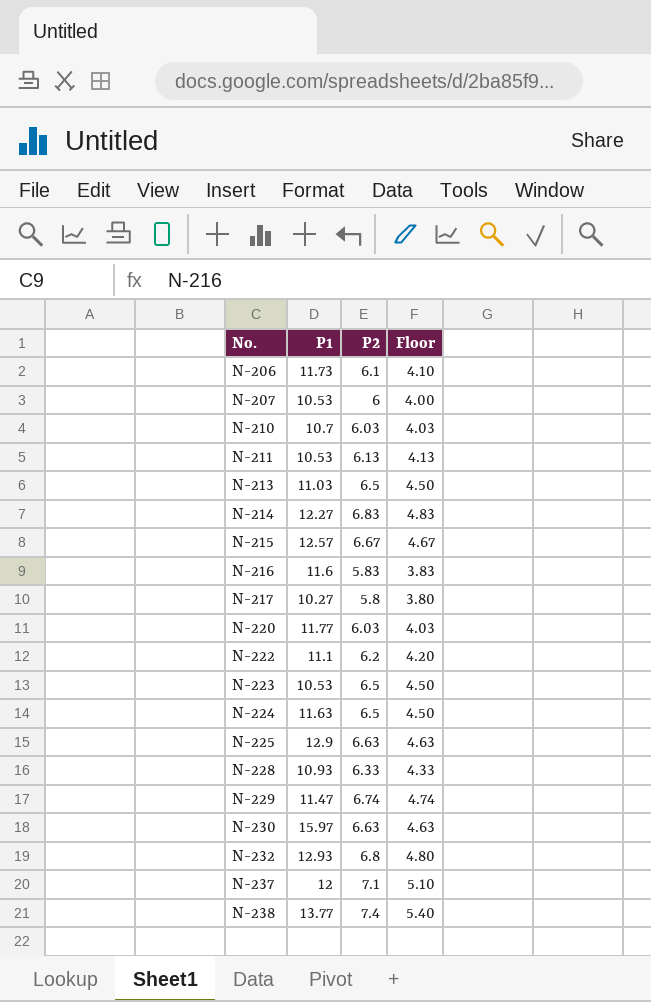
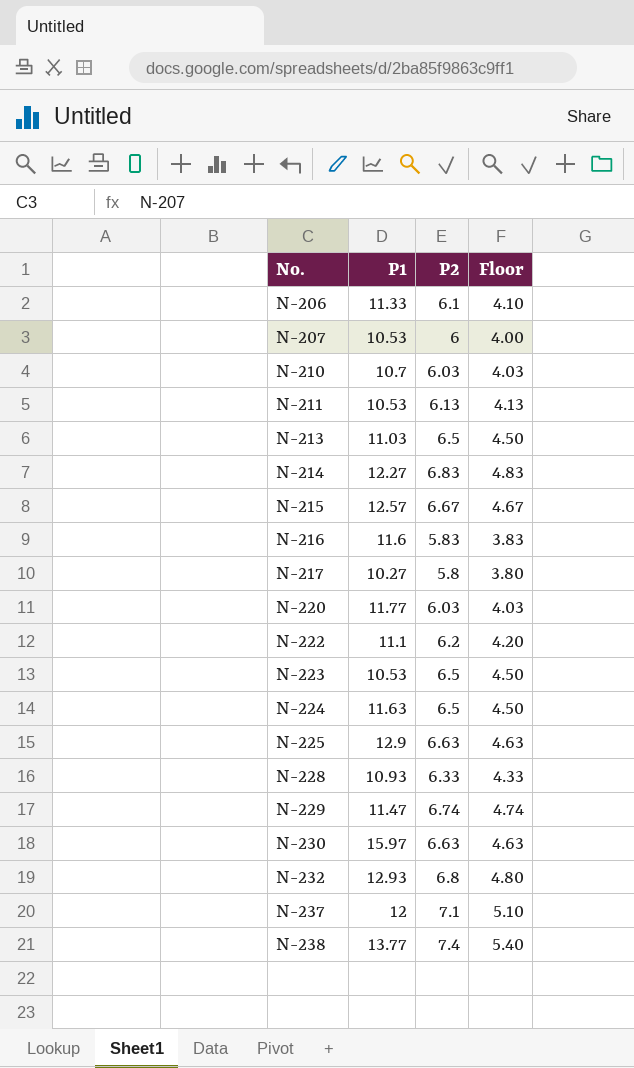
N-206 | P1: 11.73 -> 11.33

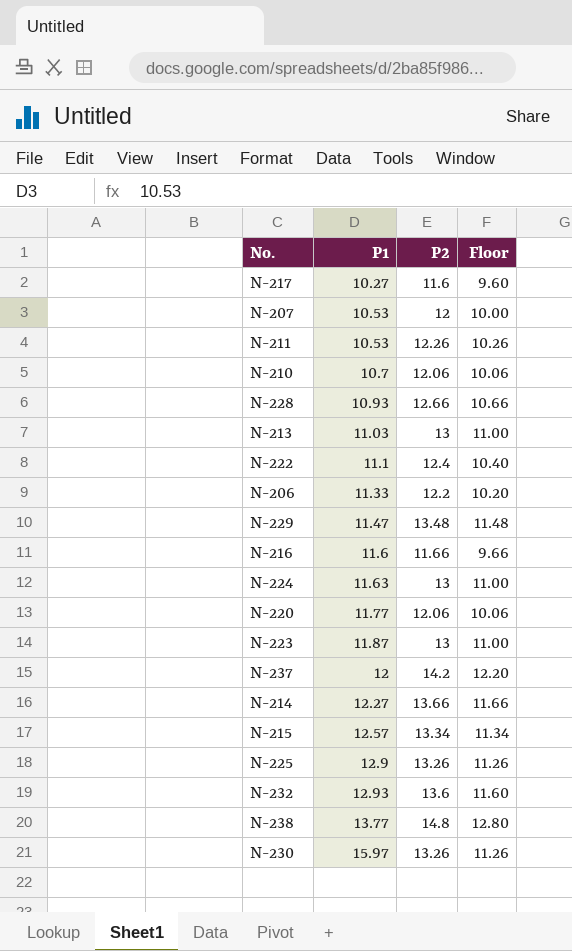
row order: No. ascending -> P1 ascending
N-217 | P2: 5.8 -> 11.6
N-217 | Floor: 3.80 -> 9.60
N-207 | P2: 6 -> 12
N-207 | Floor: 4.00 -> 10.00
N-211 | P2: 6.13 -> 12.26
N-211 | Floor: 4.13 -> 10.26
N-210 | P2: 6.03 -> 12.06
N-210 | Floor: 4.03 -> 10.06
N-228 | P2: 6.33 -> 12.66
N-228 | Floor: 4.33 -> 10.66
N-213 | P2: 6.5 -> 13
N-213 | Floor: 4.50 -> 11.00
N-222 | P2: 6.2 -> 12.4
N-222 | Floor: 4.20 -> 10.40
N-206 | P2: 6.1 -> 12.2
N-206 | Floor: 4.10 -> 10.20
N-229 | P2: 6.74 -> 13.48
N-229 | Floor: 4.74 -> 11.48
N-216 | P2: 5.83 -> 11.66
N-216 | Floor: 3.83 -> 9.66
N-224 | P2: 6.5 -> 13
N-224 | Floor: 4.50 -> 11.00
N-220 | P2: 6.03 -> 12.06
N-220 | Floor: 4.03 -> 10.06
N-223 | P1: 10.53 -> 11.87
N-223 | P2: 6.5 -> 13
N-223 | Floor: 4.50 -> 11.00
N-237 | P2: 7.1 -> 14.2
N-237 | Floor: 5.10 -> 12.20
N-214 | P2: 6.83 -> 13.66
N-214 | Floor: 4.83 -> 11.66
N-215 | P2: 6.67 -> 13.34
N-215 | Floor: 4.67 -> 11.34
N-225 | P2: 6.63 -> 13.26
N-225 | Floor: 4.63 -> 11.26
N-232 | P2: 6.8 -> 13.6
N-232 | Floor: 4.80 -> 11.60
N-238 | P2: 7.4 -> 14.8
N-238 | Floor: 5.40 -> 12.80
N-230 | P2: 6.63 -> 13.26
N-230 | Floor: 4.63 -> 11.26

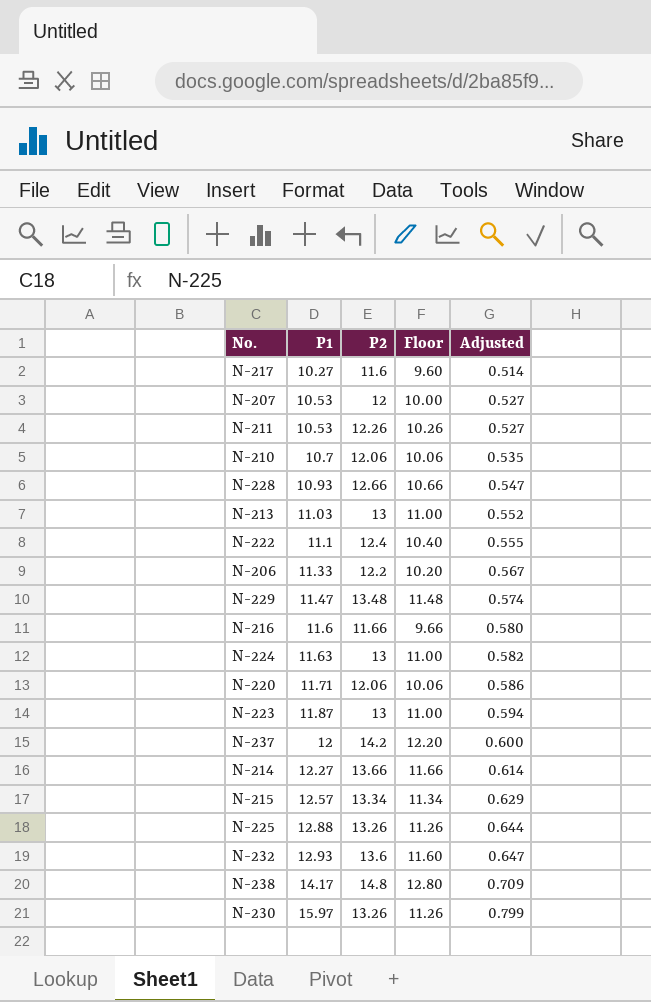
column Adjusted | formula: none -> [P1] * 0.05
N-220 | P1: 11.77 -> 11.71
N-225 | P1: 12.9 -> 12.88
N-238 | P1: 13.77 -> 14.17

